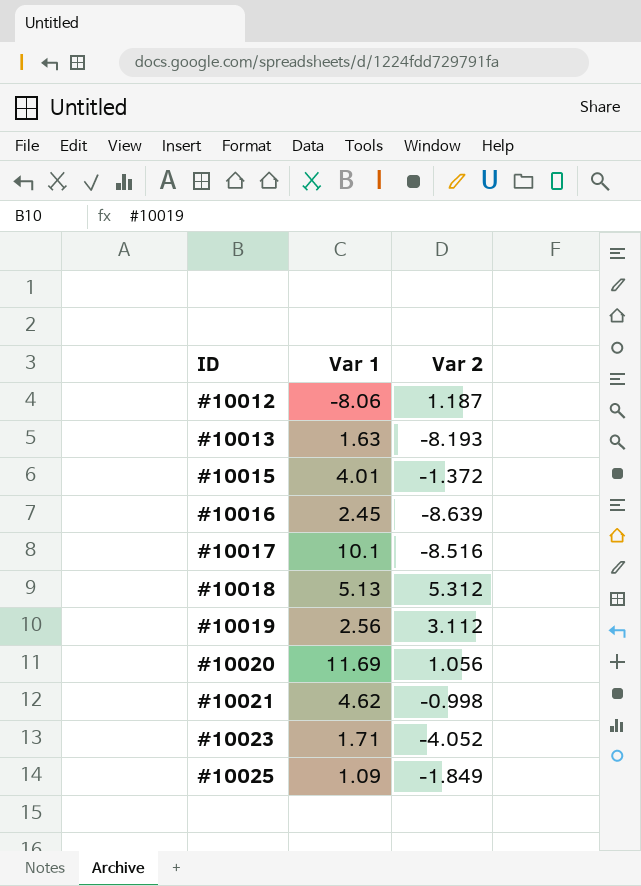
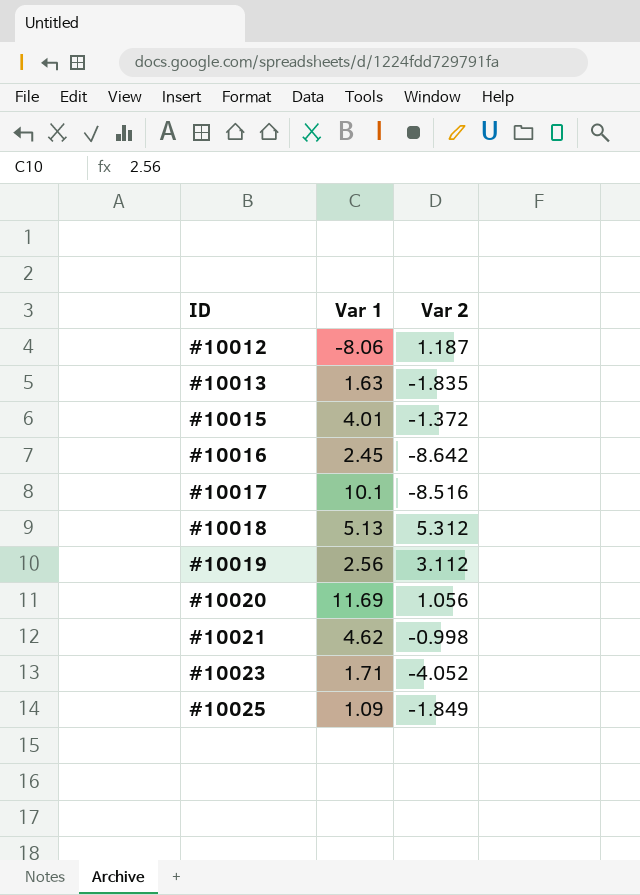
#10013 | Var 2: -8.193 -> -1.835
#10016 | Var 2: -8.639 -> -8.642

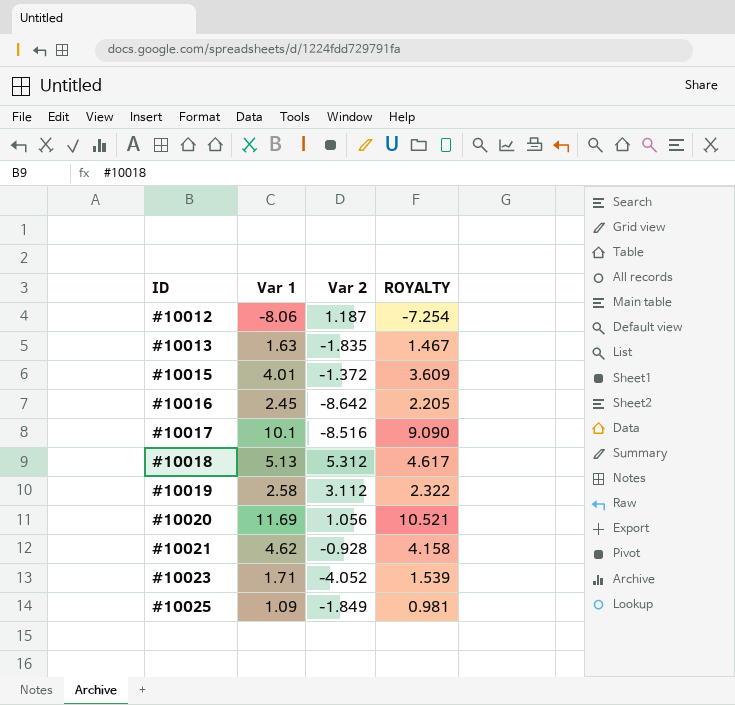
column ROYALTY | formula: none -> [Var 1] * 0.9
#10019 | Var 1: 2.56 -> 2.58
#10021 | Var 2: -0.998 -> -0.928

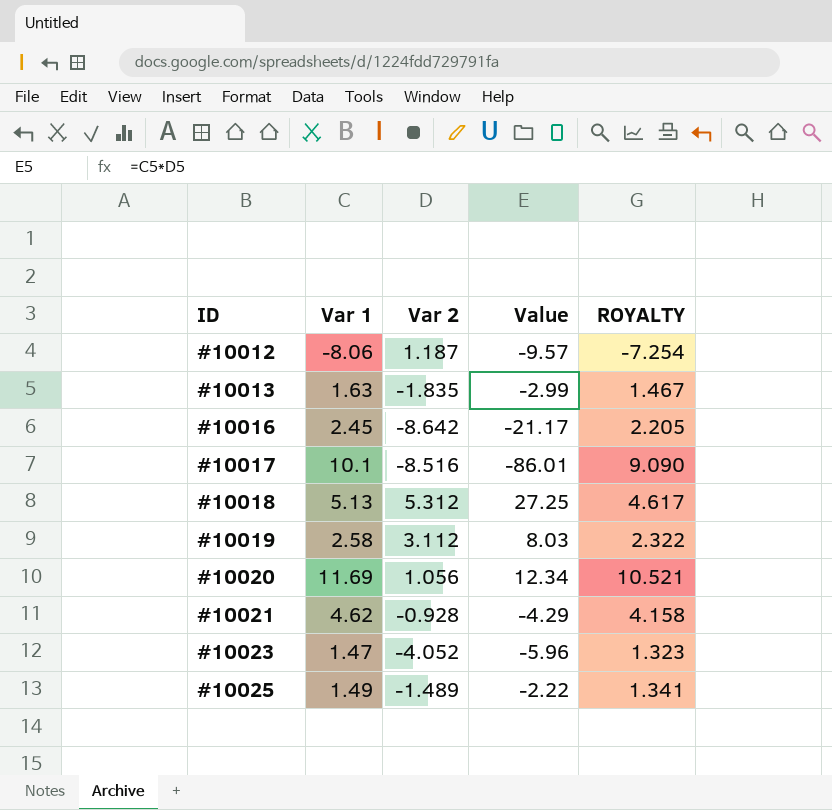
column Value | formula: none -> [Var 1] * [Var 2]
row #10015: 4.01 | -1.372 | 3.609 -> none
#10023 | Var 1: 1.71 -> 1.47
#10023 | ROYALTY: 1.539 -> 1.323
#10025 | Var 1: 1.09 -> 1.49
#10025 | Var 2: -1.849 -> -1.489
#10025 | ROYALTY: 0.981 -> 1.341

